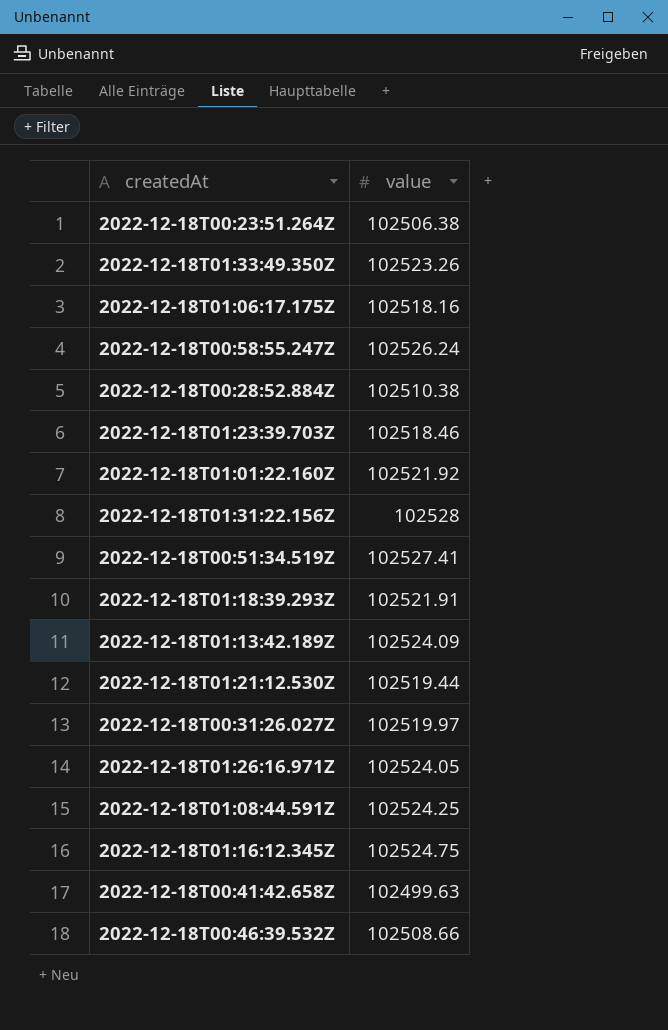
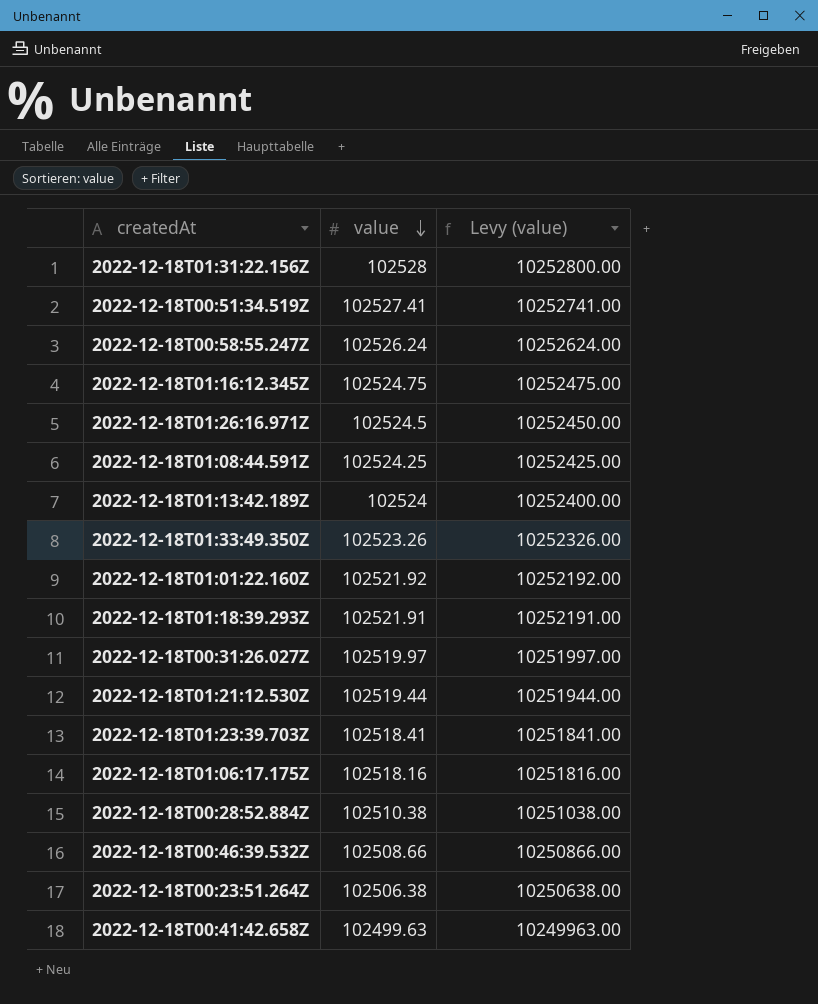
row order: none -> value descending
column Levy (value) | formula: none -> [value] * 100
2022-12-18T01:26:16.971Z | value: 102524.05 -> 102524.5
2022-12-18T01:13:42.189Z | value: 102524.09 -> 102524
2022-12-18T01:23:39.703Z | value: 102518.46 -> 102518.41

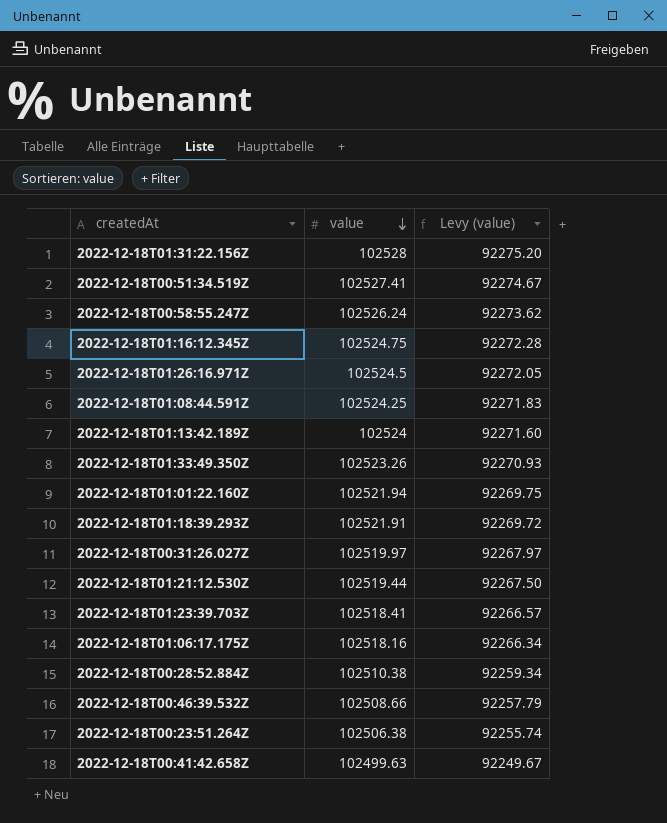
column Levy (value) | formula: [value] * 100 -> [value] * 0.9
2022-12-18T01:01:22.160Z | value: 102521.92 -> 102521.94

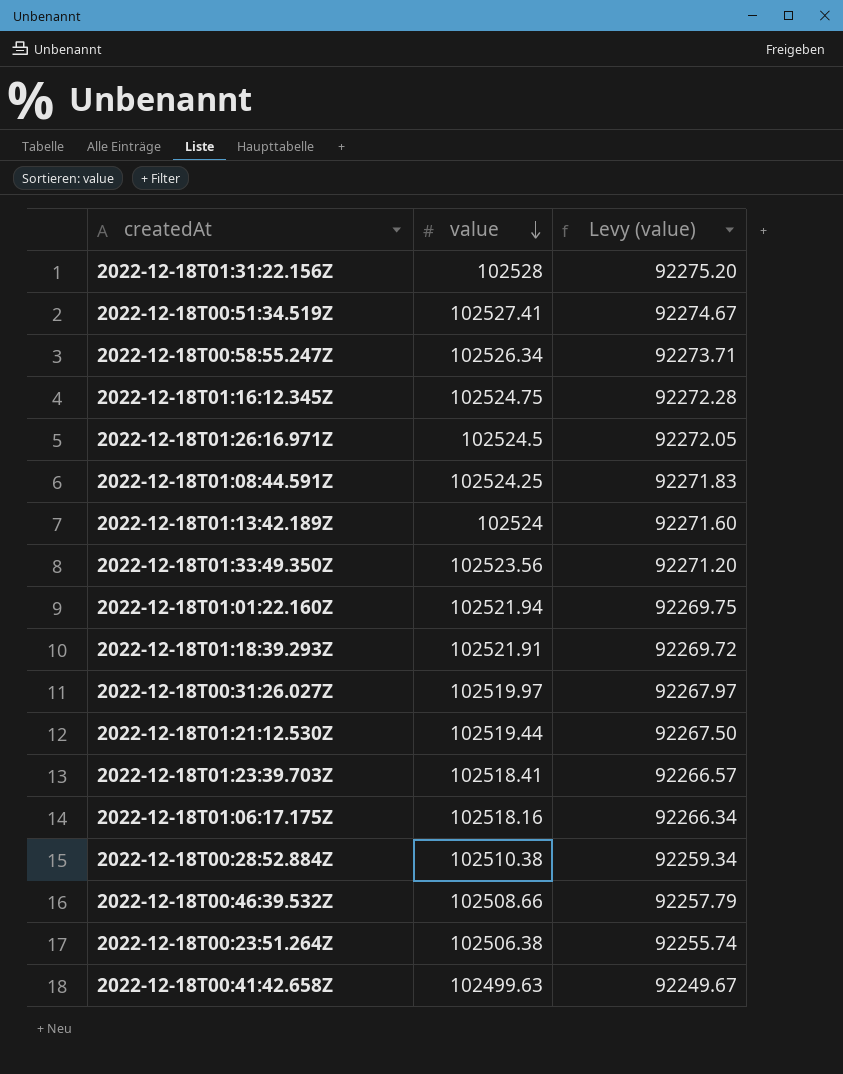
2022-12-18T00:58:55.247Z | value: 102526.24 -> 102526.34
2022-12-18T00:58:55.247Z | Levy (value): 92273.62 -> 92273.71
2022-12-18T01:33:49.350Z | value: 102523.26 -> 102523.56
2022-12-18T01:33:49.350Z | Levy (value): 92270.93 -> 92271.20

